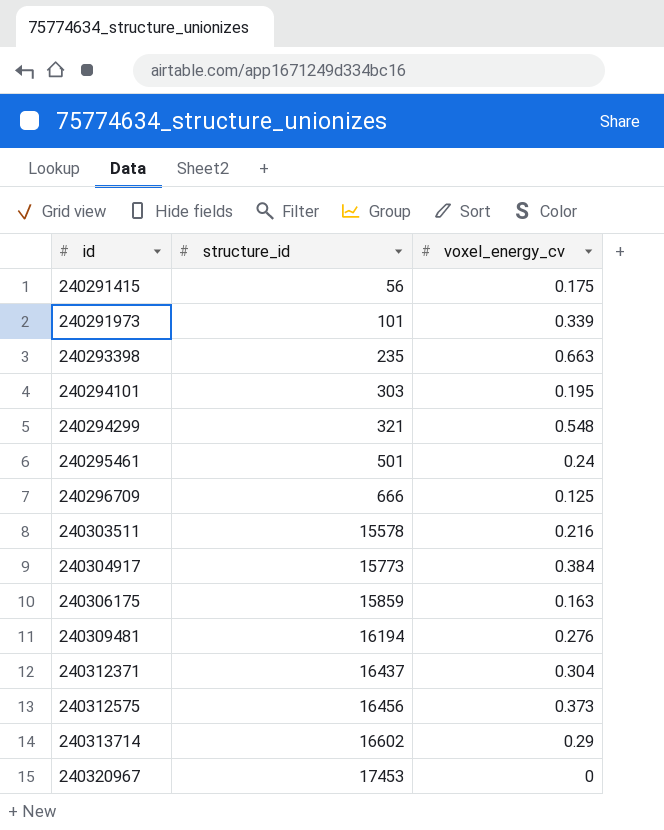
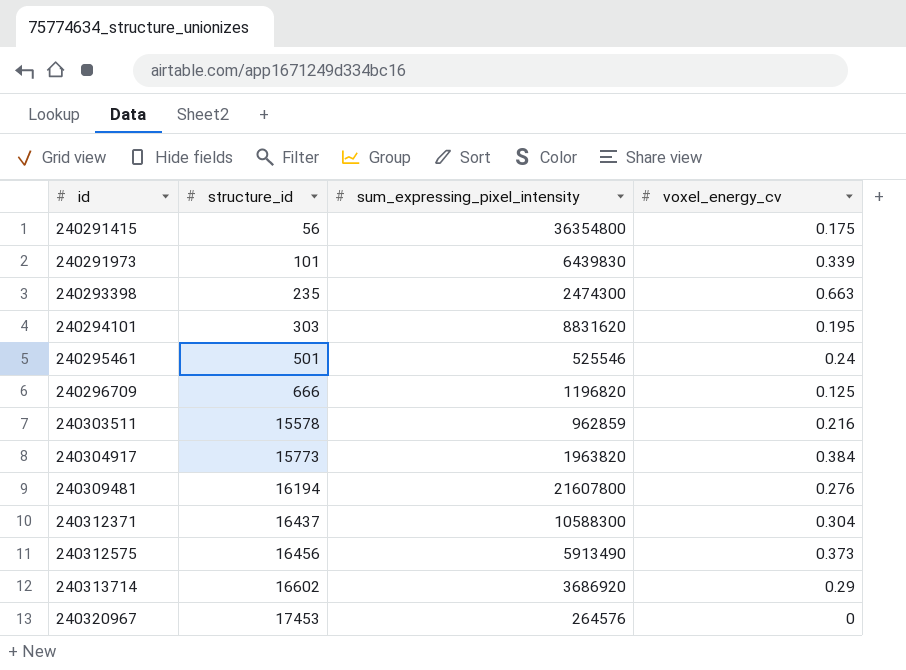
column sum_expressing_pixel_intensity | position: none -> 3
row 240294299: 321 | 0.548 -> none
row 240306175: 15859 | 0.163 -> none

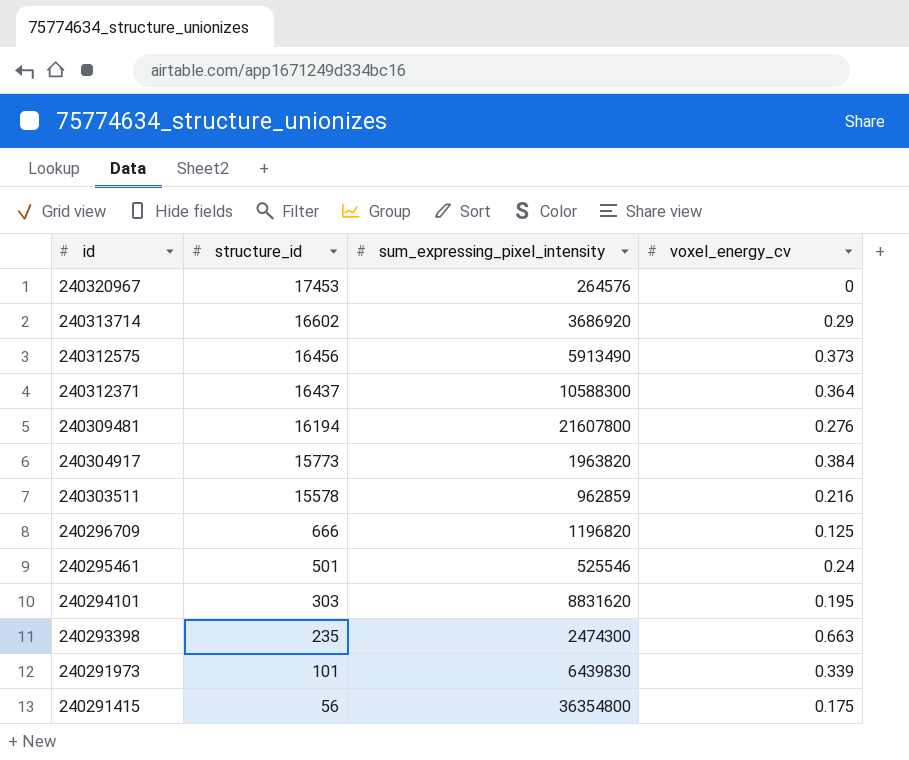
row order: id ascending -> id descending
240312371 | voxel_energy_cv: 0.304 -> 0.364

